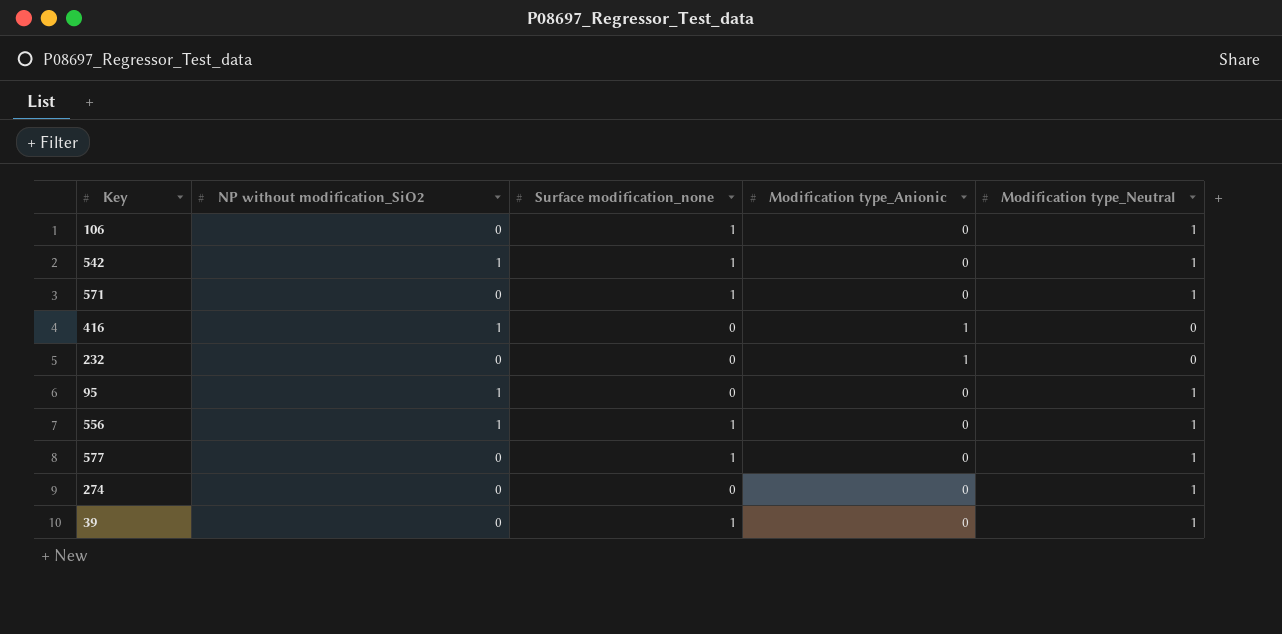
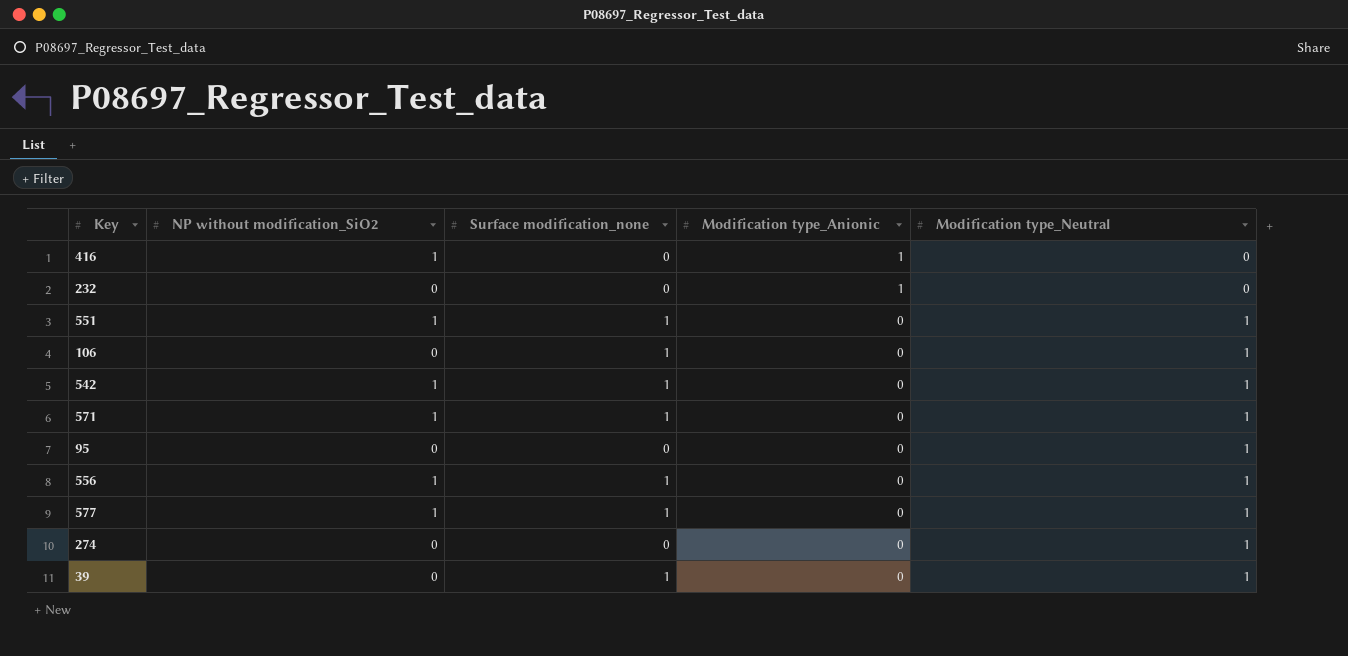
row order: none -> Modification type_Anionic descending
row 551: none -> 1 | 1 | 0 | 1
571 | NP without modification_SiO2: 0 -> 1
95 | NP without modification_SiO2: 1 -> 0
577 | NP without modification_SiO2: 0 -> 1

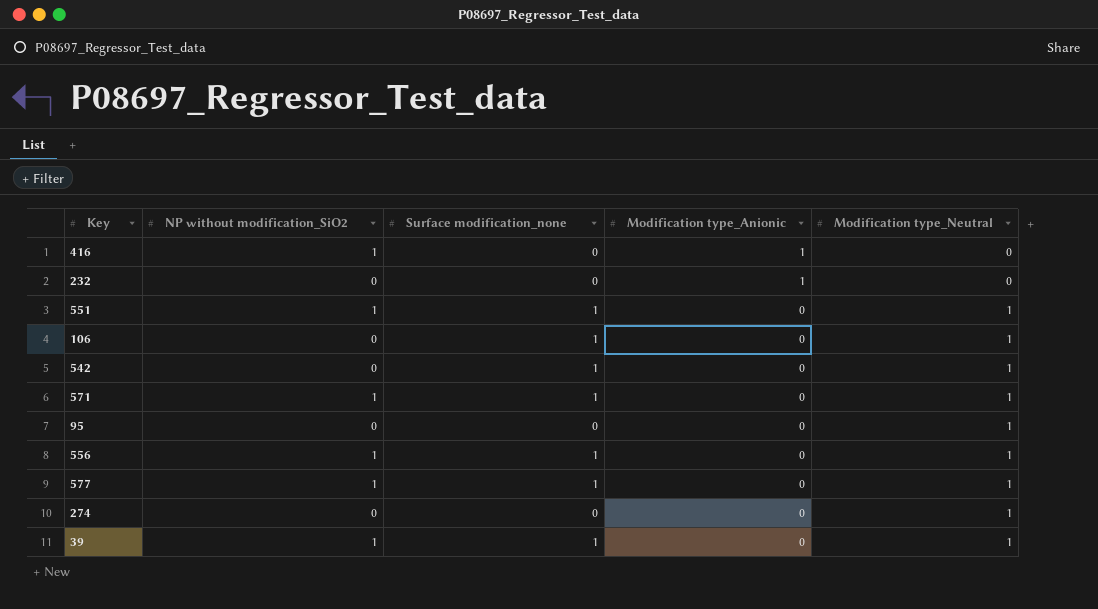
542 | NP without modification_SiO2: 1 -> 0
39 | NP without modification_SiO2: 0 -> 1

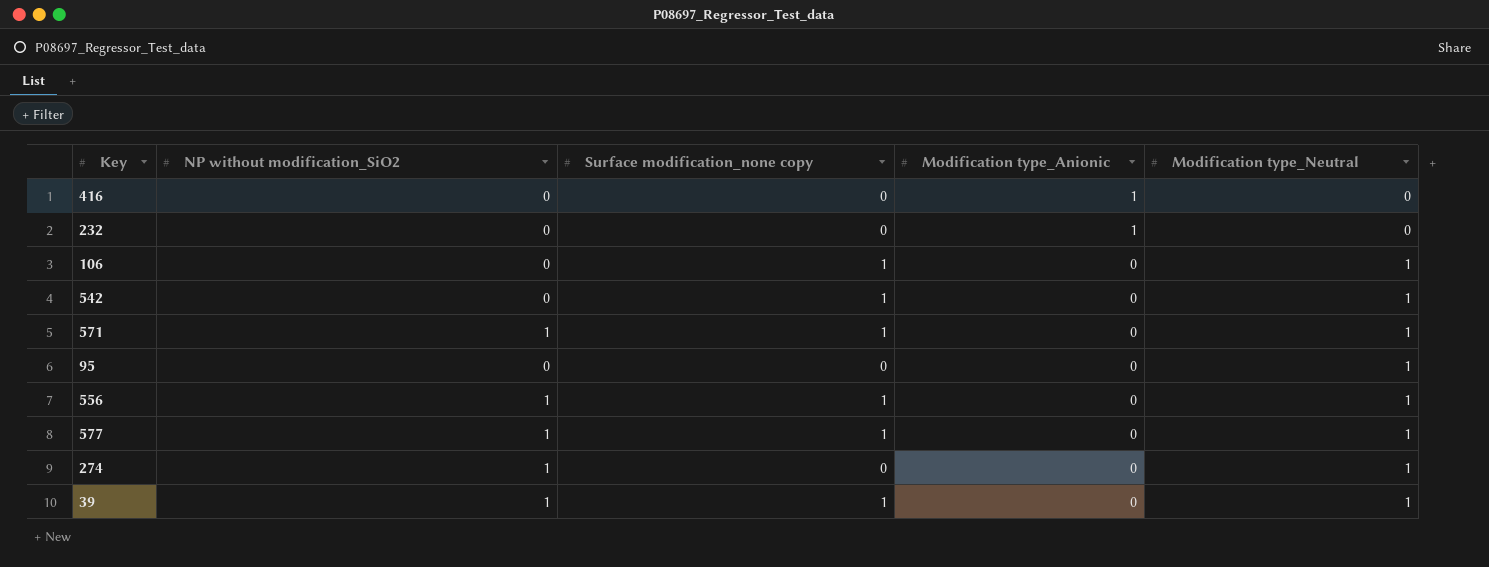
column name: Surface modification_none -> Surface modification_none copy
row 551: 1 | 1 | 0 | 1 -> none
416 | NP without modification_SiO2: 1 -> 0
274 | NP without modification_SiO2: 0 -> 1

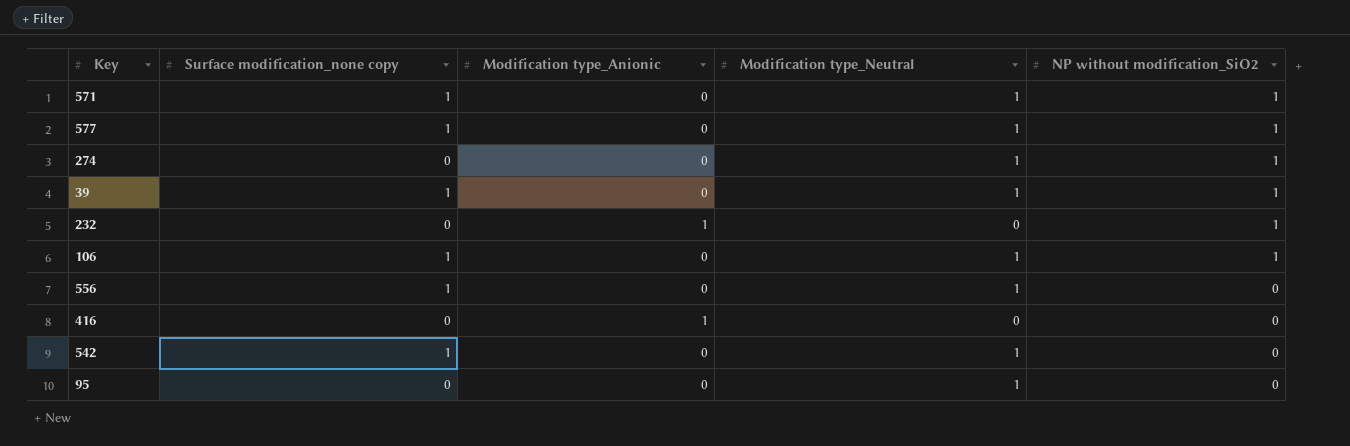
row order: Modification type_Anionic descending -> NP without modification_SiO2 descending
column NP without modification_SiO2 | position: 2 -> 5
232 | NP without modification_SiO2: 0 -> 1
106 | NP without modification_SiO2: 0 -> 1
556 | NP without modification_SiO2: 1 -> 0

